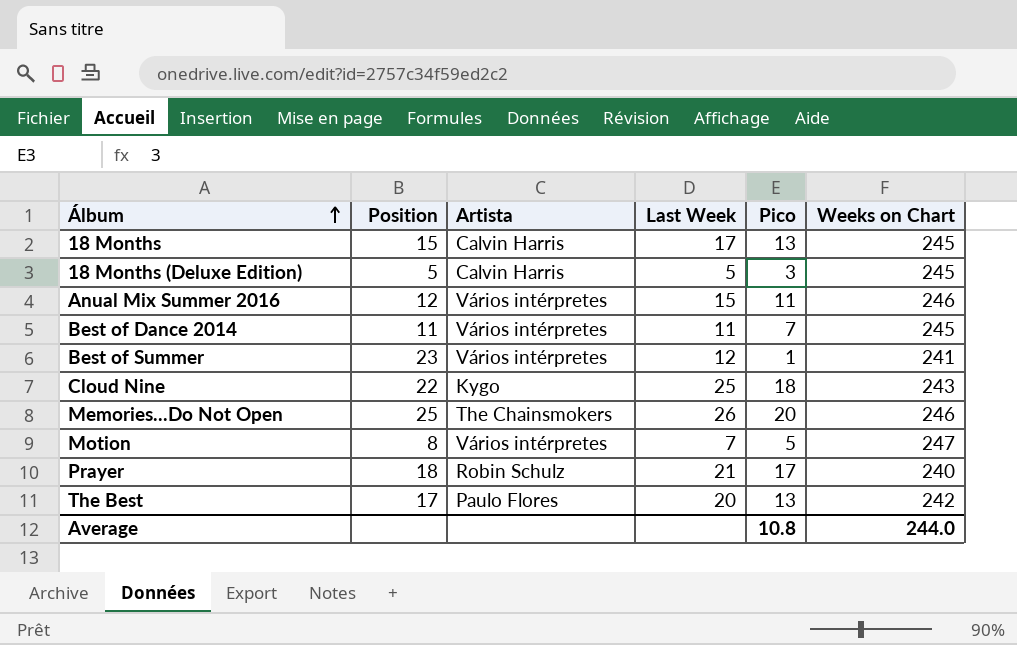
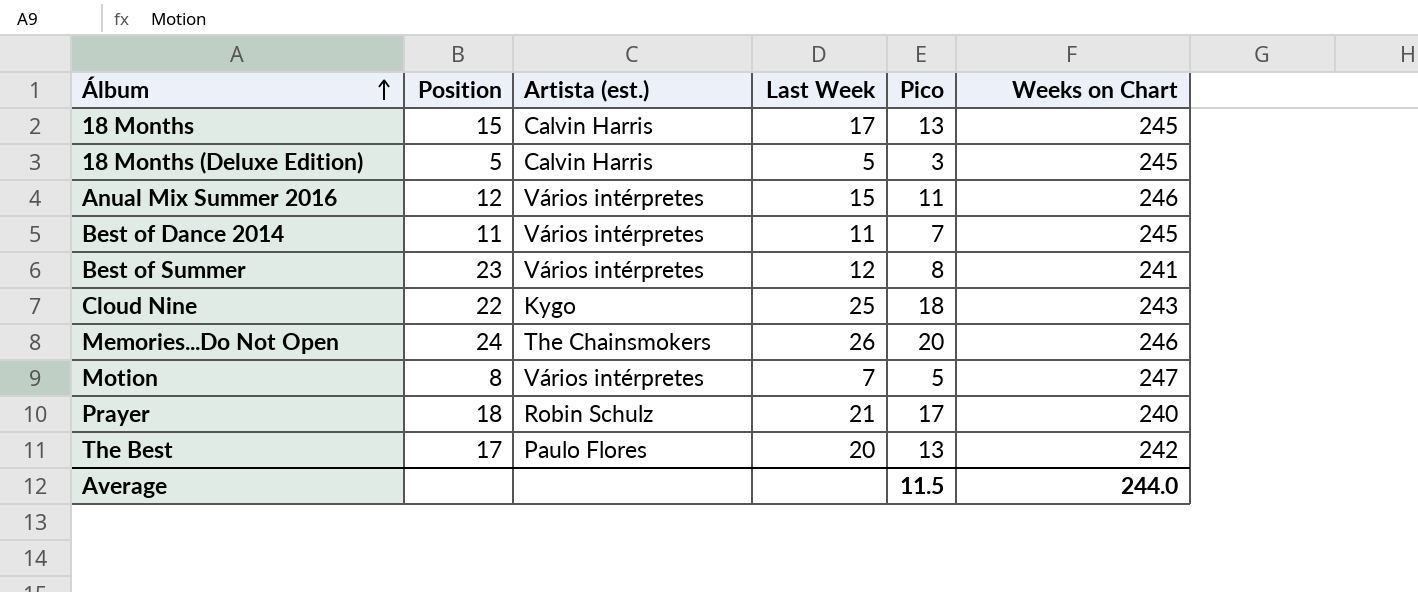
column name: Artista -> Artista (est.)
Best of Summer | Pico: 1 -> 8
Memories...Do Not Open | Position: 25 -> 24
Average | Pico: 10.8 -> 11.5

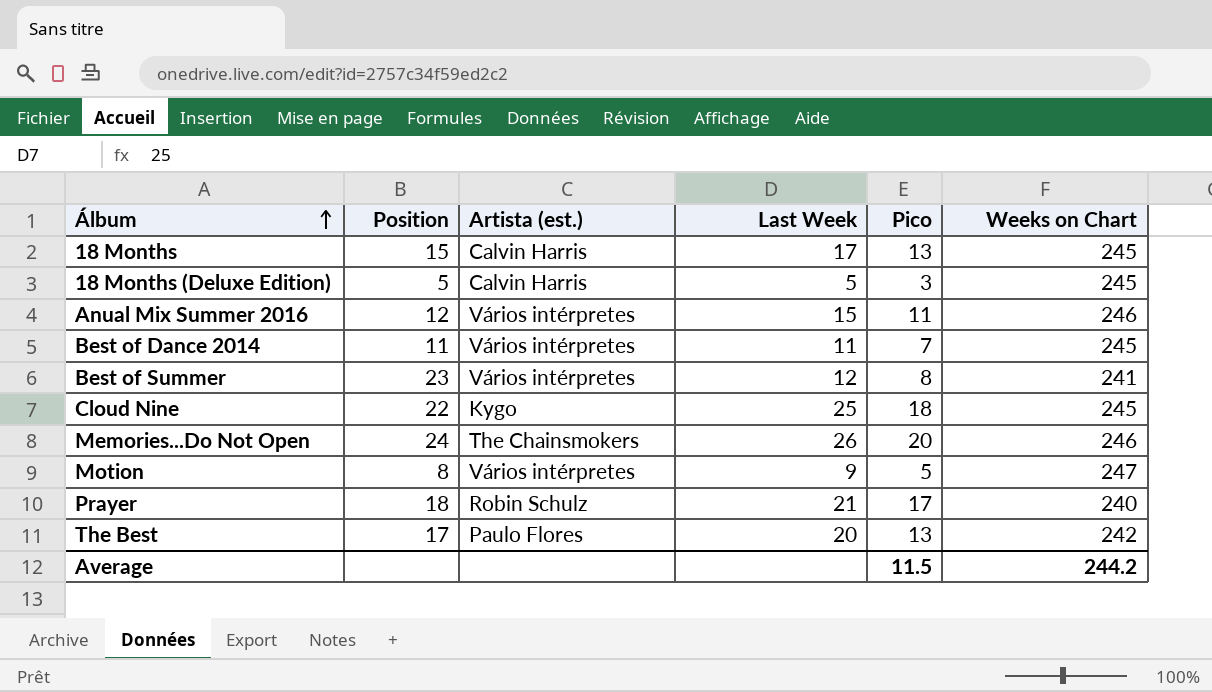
Cloud Nine | Weeks on Chart: 243 -> 245
Motion | Last Week: 7 -> 9
Average | Weeks on Chart: 244.0 -> 244.2

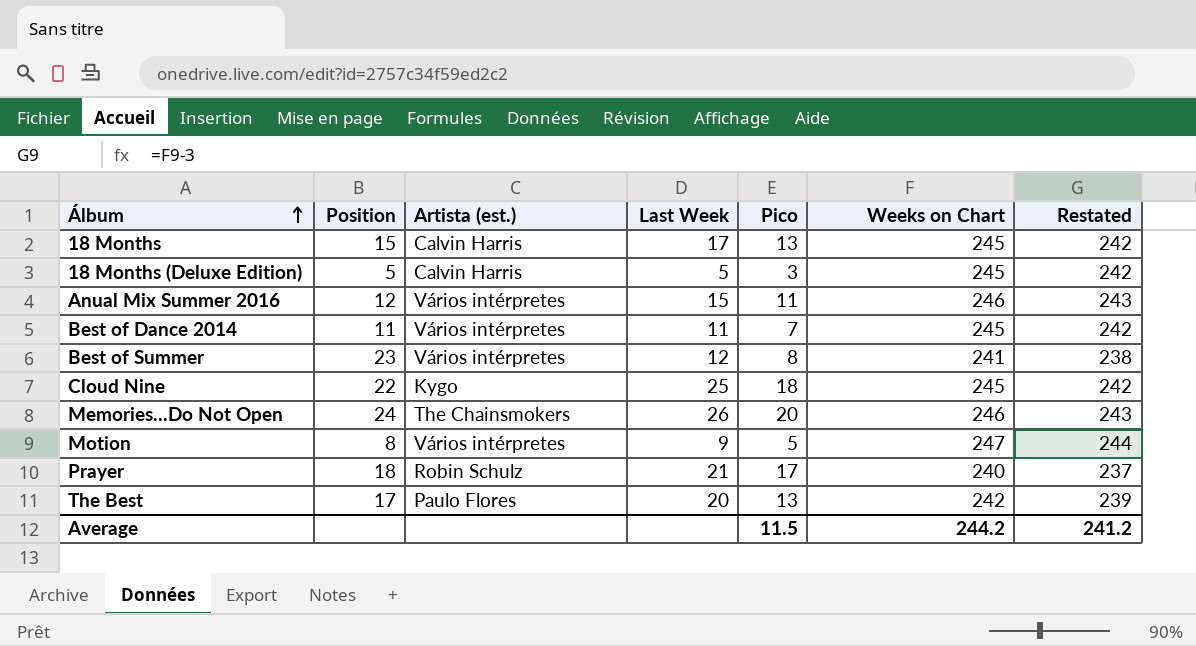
column Restated | formula: none -> [Weeks on Chart] - 3

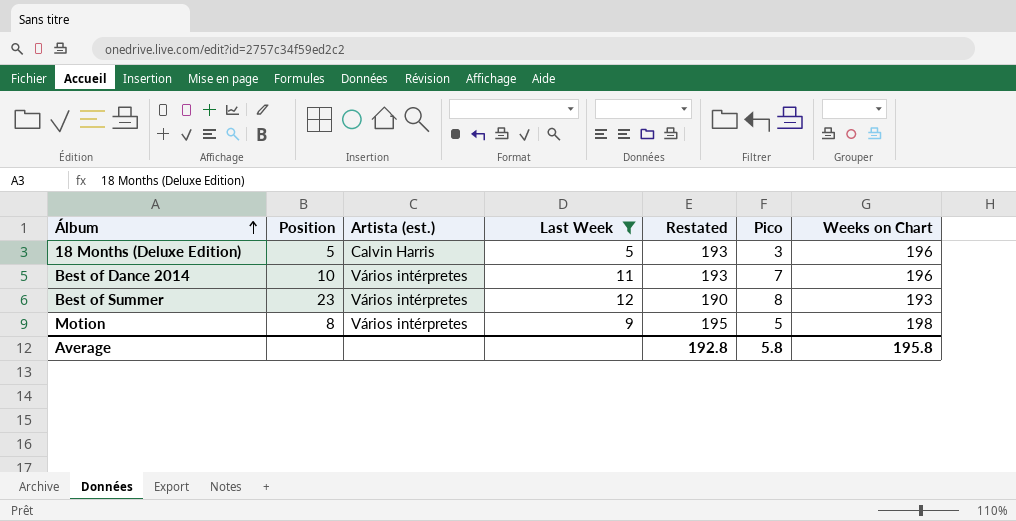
filter: none -> Last Week <= 12
column Restated | position: 7 -> 5
18 Months (Deluxe Edition) | Restated: 242 -> 193
18 Months (Deluxe Edition) | Weeks on Chart: 245 -> 196
Best of Dance 2014 | Position: 11 -> 10
Best of Dance 2014 | Restated: 242 -> 193
Best of Dance 2014 | Weeks on Chart: 245 -> 196
Best of Summer | Restated: 238 -> 190
Best of Summer | Weeks on Chart: 241 -> 193
Motion | Restated: 244 -> 195
Motion | Weeks on Chart: 247 -> 198
Average | Restated: 241.2 -> 192.8
Average | Pico: 11.5 -> 5.8
Average | Weeks on Chart: 244.2 -> 195.8

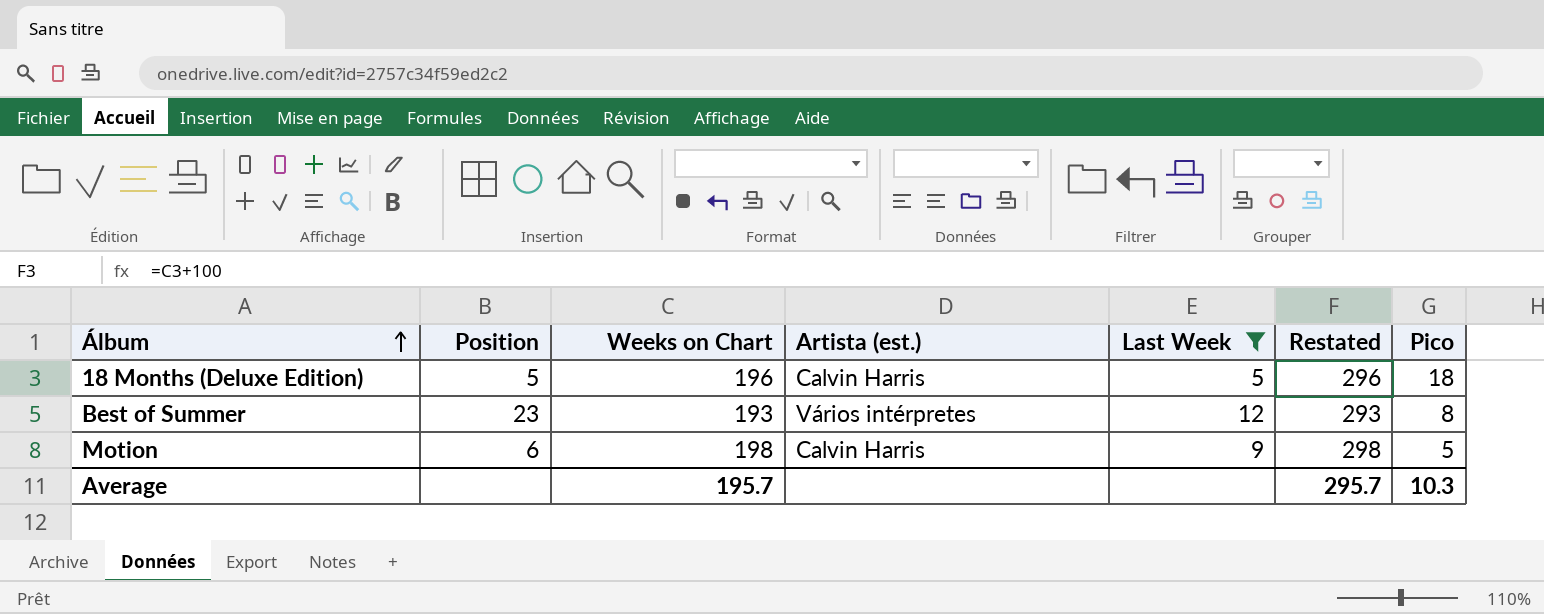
column Weeks on Chart | position: 7 -> 3
column Restated | formula: [Weeks on Chart] - 3 -> [Weeks on Chart] + 100
row Best of Dance 2014: 10 | Vários intérpretes | 11 | 193 | 7 | 196 -> none
18 Months (Deluxe Edition) | Pico: 3 -> 18
Motion | Position: 8 -> 6
Motion | Artista (est.): Vários intérpretes -> Calvin Harris
Average | Weeks on Chart: 195.8 -> 195.7
Average | Restated: 192.8 -> 295.7
Average | Pico: 5.8 -> 10.3

